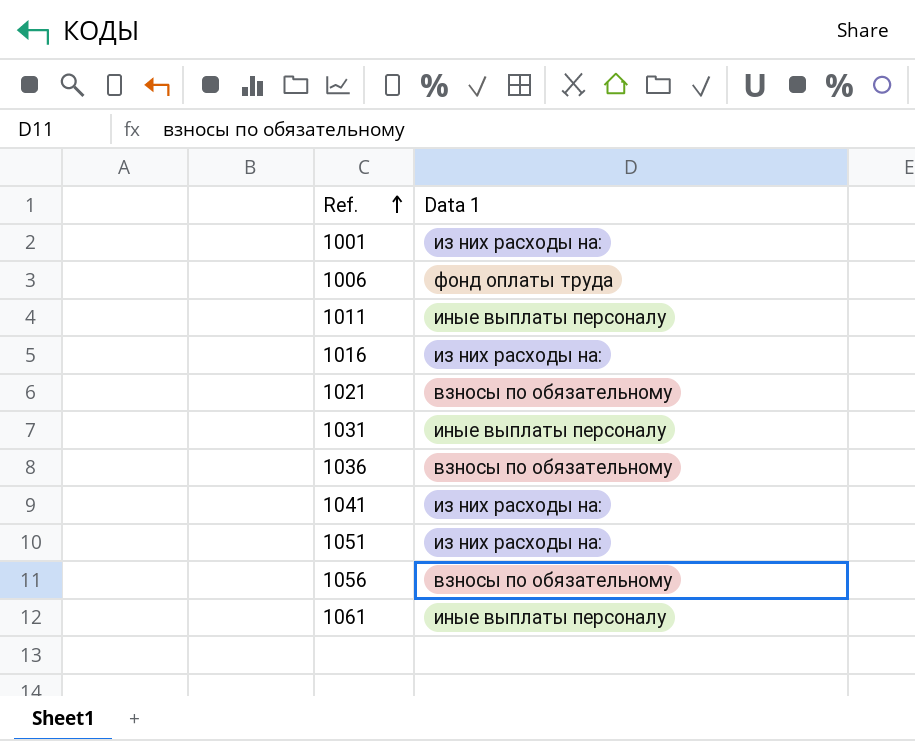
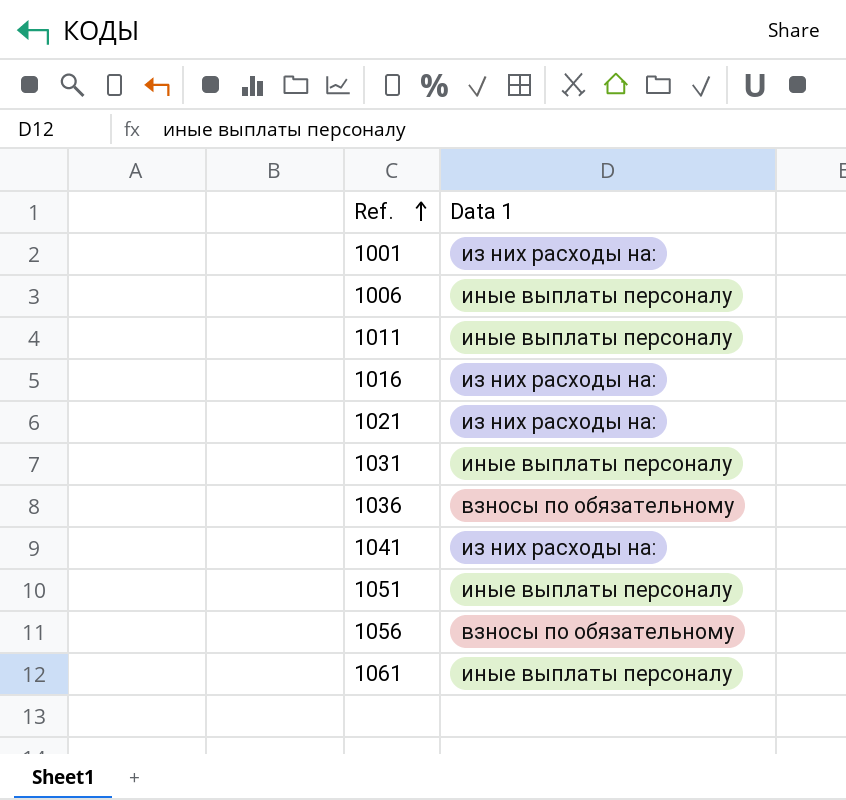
1006 | Data 1: фонд оплаты труда -> иные выплаты персоналу
1021 | Data 1: взносы по обязательному -> из них расходы на:
1051 | Data 1: из них расходы на: -> иные выплаты персоналу

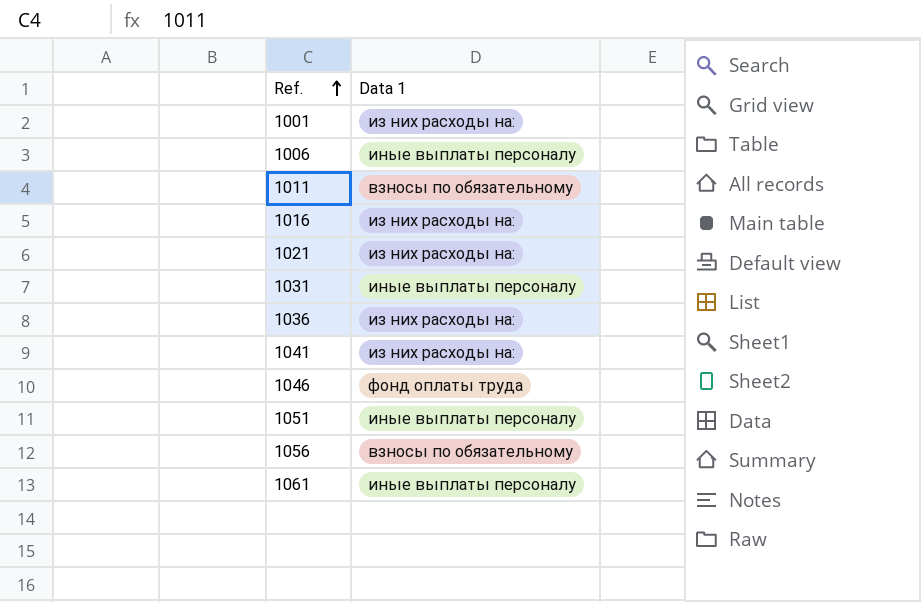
1011 | Data 1: иные выплаты персоналу -> взносы по обязательному
1036 | Data 1: взносы по обязательному -> из них расходы на:
row 1046: none -> фонд оплаты труда

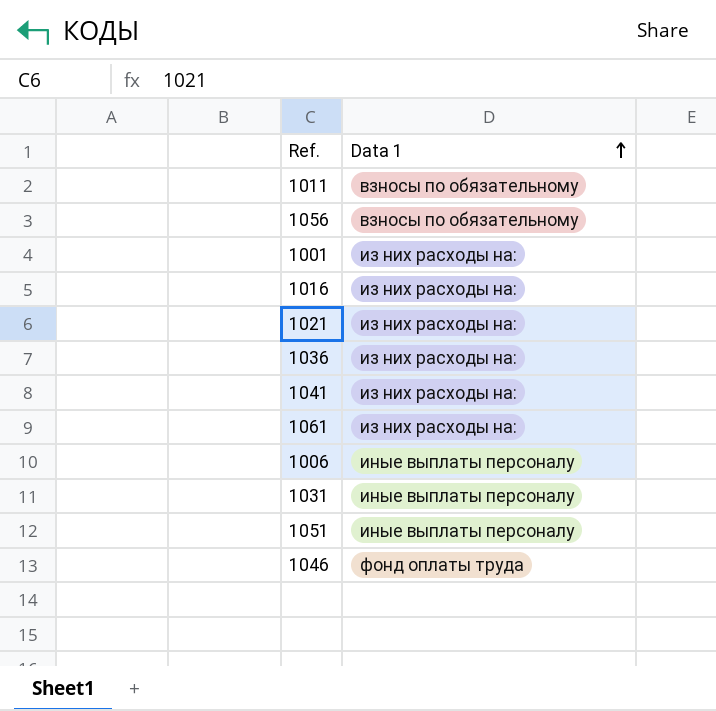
row order: Ref. ascending -> Data 1 ascending
1061 | Data 1: иные выплаты персоналу -> из них расходы на:

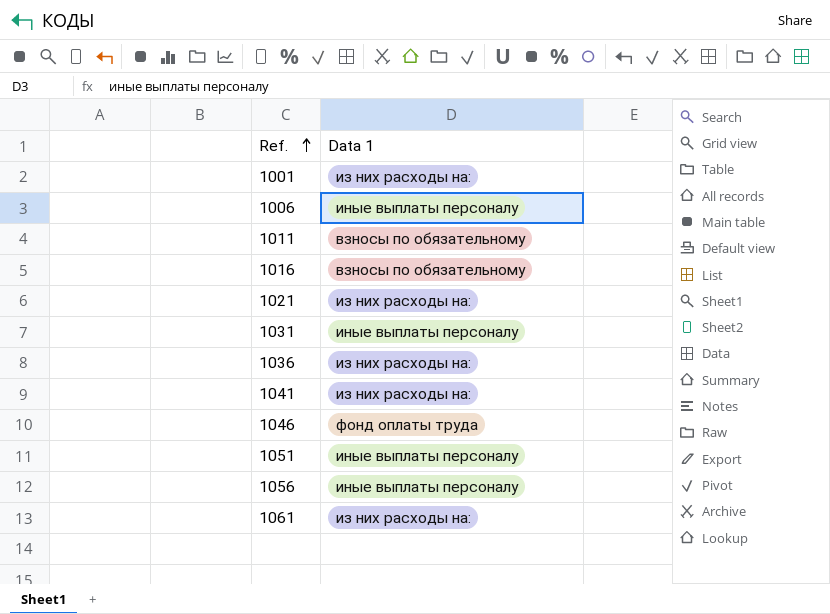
row order: Data 1 ascending -> Ref. ascending
1016 | Data 1: из них расходы на: -> взносы по обязательному
1056 | Data 1: взносы по обязательному -> иные выплаты персоналу

